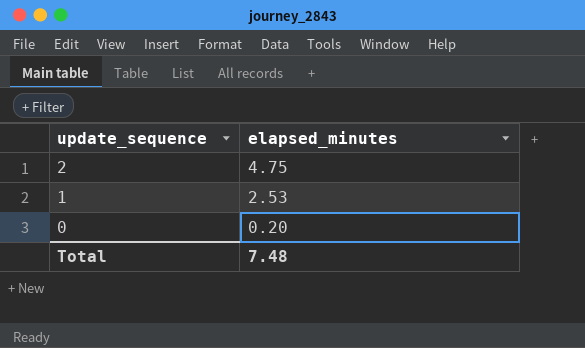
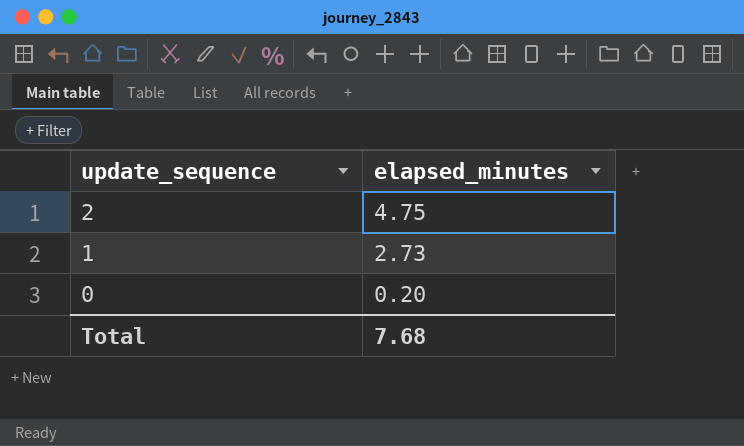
1 | elapsed_minutes: 2.53 -> 2.73
Total | elapsed_minutes: 7.48 -> 7.68

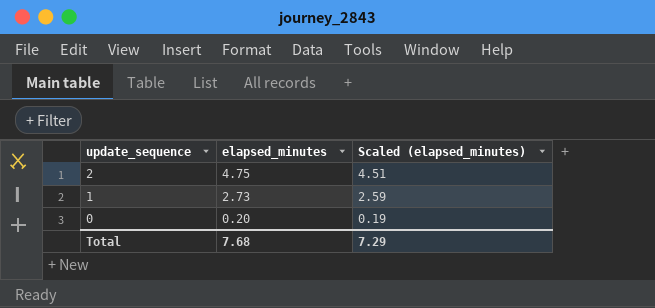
column Scaled (elapsed_minutes) | formula: none -> [elapsed_minutes] * 0.95

